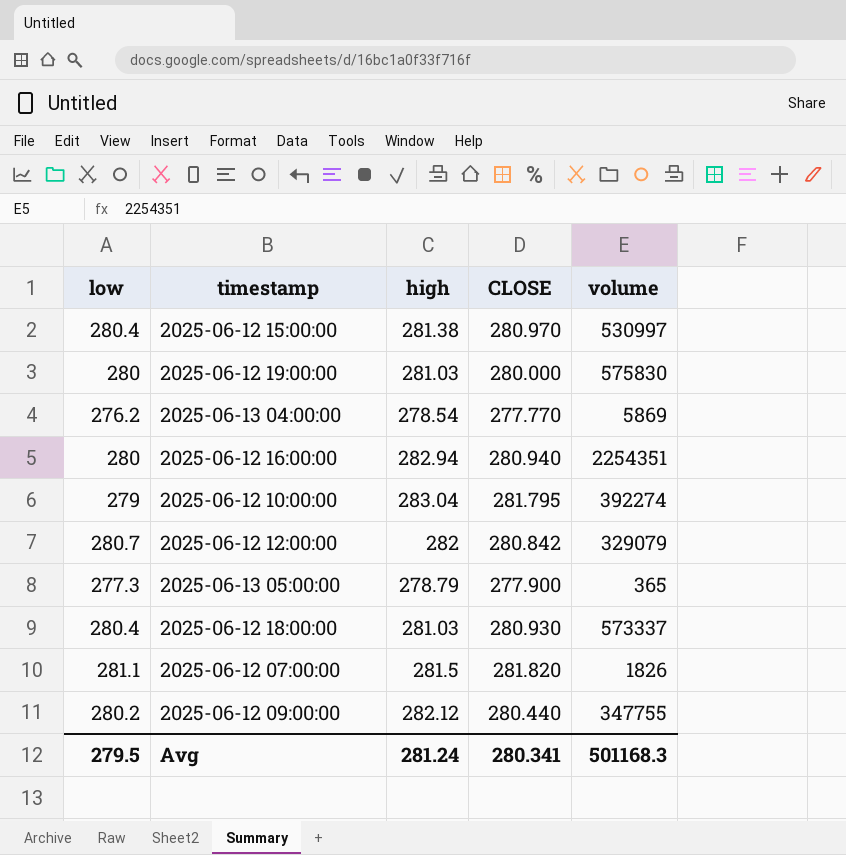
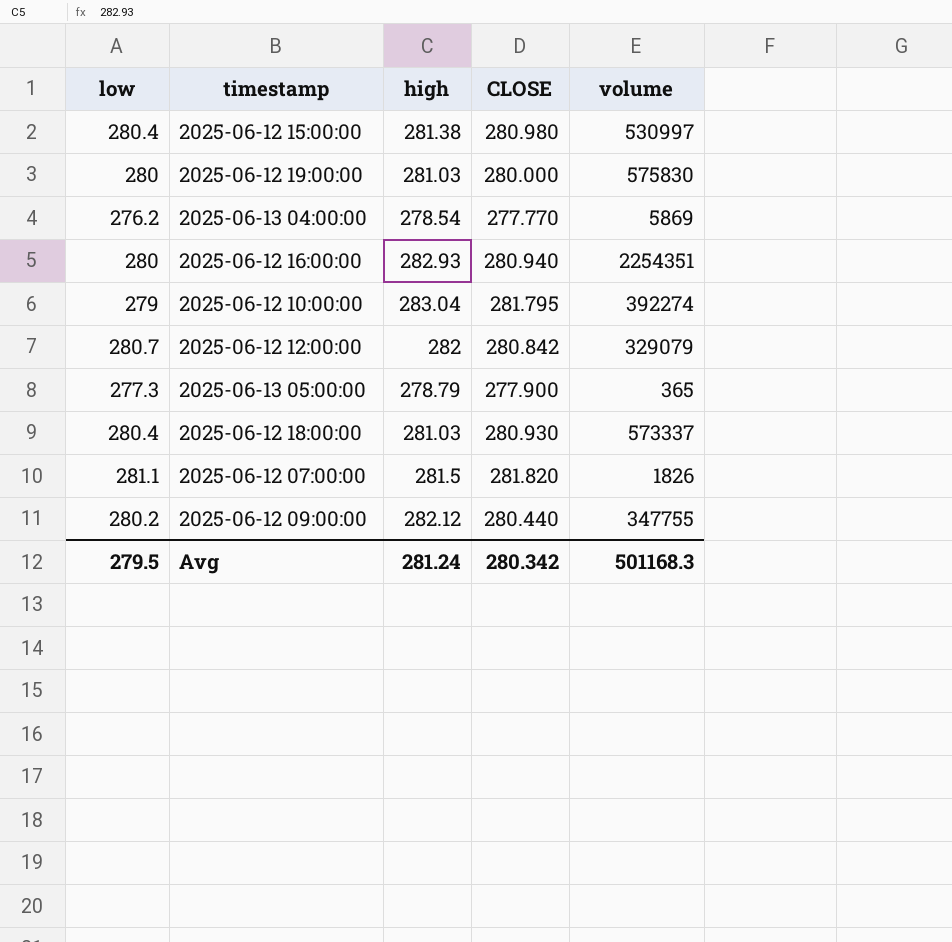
2025-06-12 15:00:00 | CLOSE: 280.970 -> 280.980
2025-06-12 16:00:00 | high: 282.94 -> 282.93
Avg | CLOSE: 280.341 -> 280.342

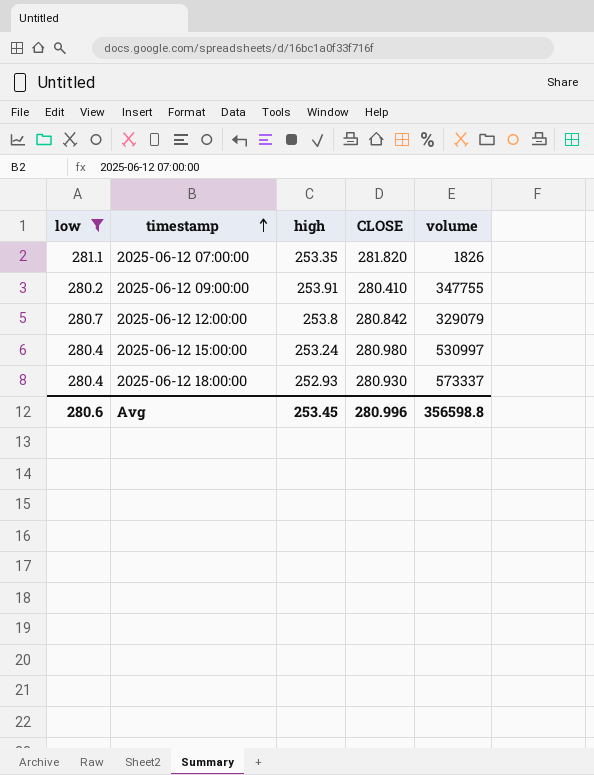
filter: none -> low >= 280.2
row order: none -> timestamp ascending
2025-06-12 07:00:00 | high: 281.5 -> 253.35
2025-06-12 09:00:00 | high: 282.12 -> 253.91
2025-06-12 09:00:00 | CLOSE: 280.440 -> 280.410
2025-06-12 12:00:00 | high: 282 -> 253.8
2025-06-12 15:00:00 | high: 281.38 -> 253.24
2025-06-12 18:00:00 | high: 281.03 -> 252.93
Avg | low: 279.5 -> 280.6
Avg | high: 281.24 -> 253.45
Avg | CLOSE: 280.342 -> 280.996
Avg | volume: 501168.3 -> 356598.8

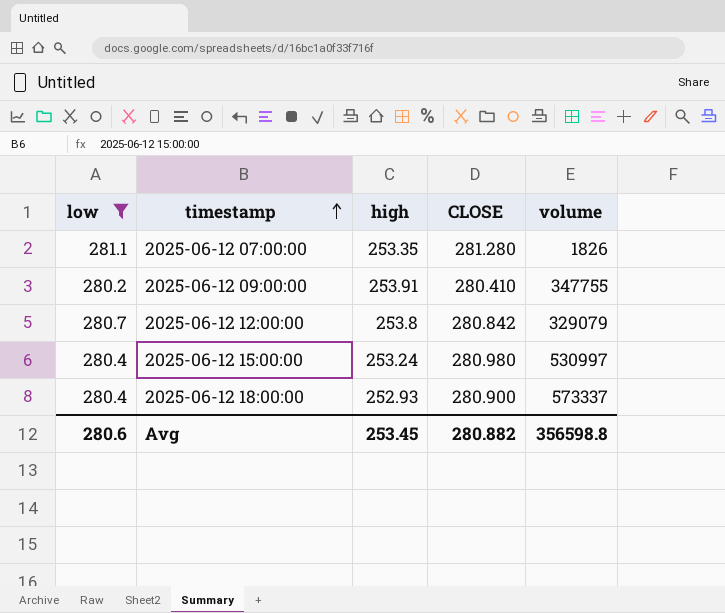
2025-06-12 07:00:00 | CLOSE: 281.820 -> 281.280
2025-06-12 18:00:00 | CLOSE: 280.930 -> 280.900
Avg | CLOSE: 280.996 -> 280.882

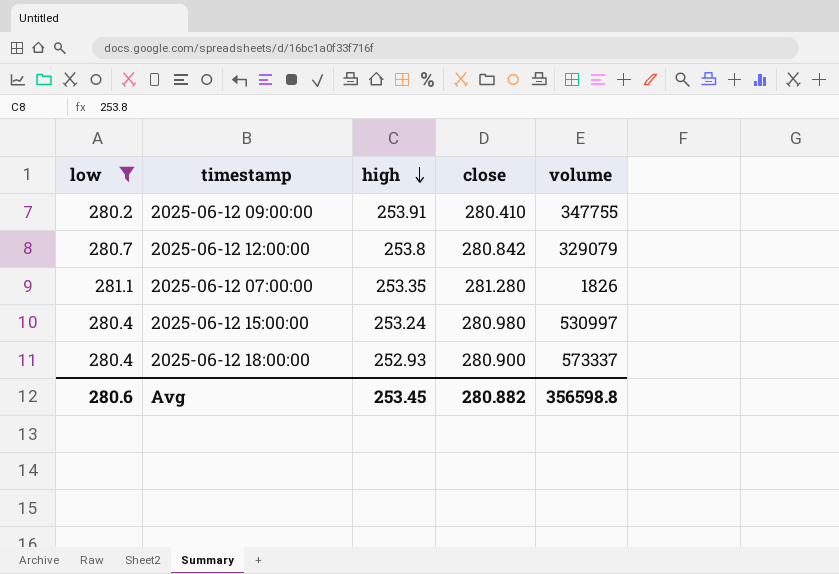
row order: timestamp ascending -> high descending
column name: CLOSE -> close

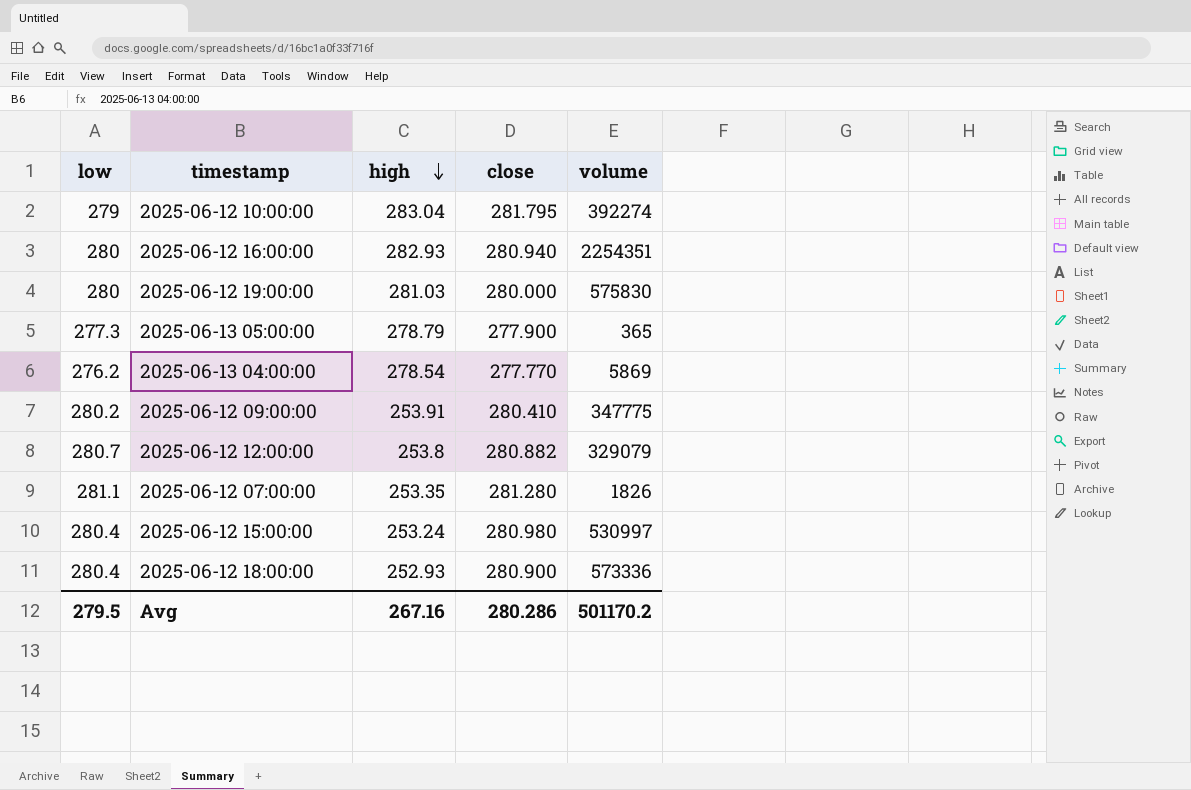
filter: low >= 280.2 -> none
2025-06-12 09:00:00 | volume: 347755 -> 347775
2025-06-12 12:00:00 | close: 280.842 -> 280.882
2025-06-12 18:00:00 | volume: 573337 -> 573336
Avg | low: 280.6 -> 279.5
Avg | high: 253.45 -> 267.16
Avg | close: 280.882 -> 280.286
Avg | volume: 356598.8 -> 501170.2

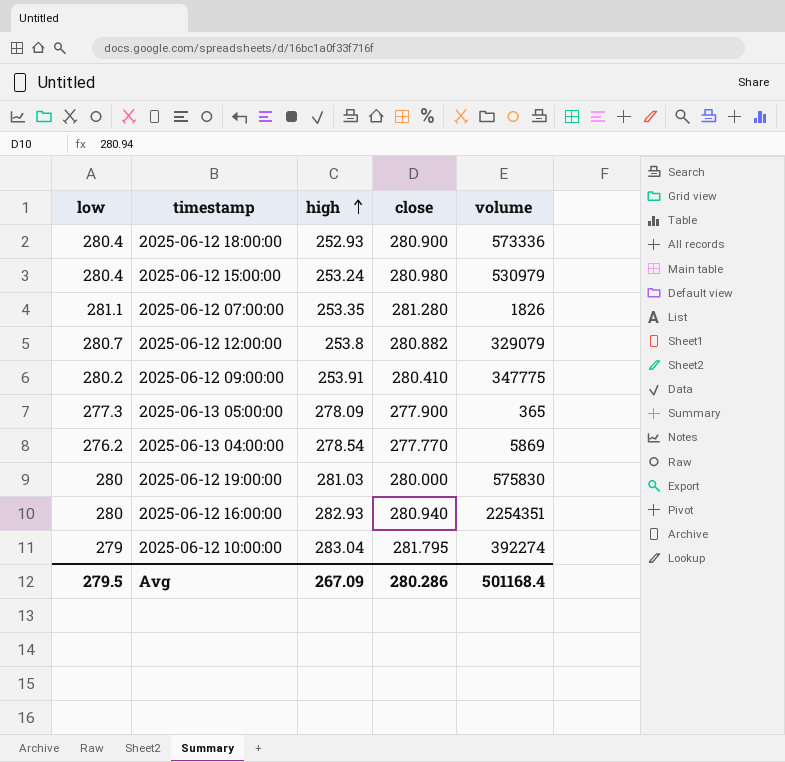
row order: high descending -> high ascending
2025-06-12 15:00:00 | volume: 530997 -> 530979
2025-06-13 05:00:00 | high: 278.79 -> 278.09
Avg | high: 267.16 -> 267.09
Avg | volume: 501170.2 -> 501168.4

